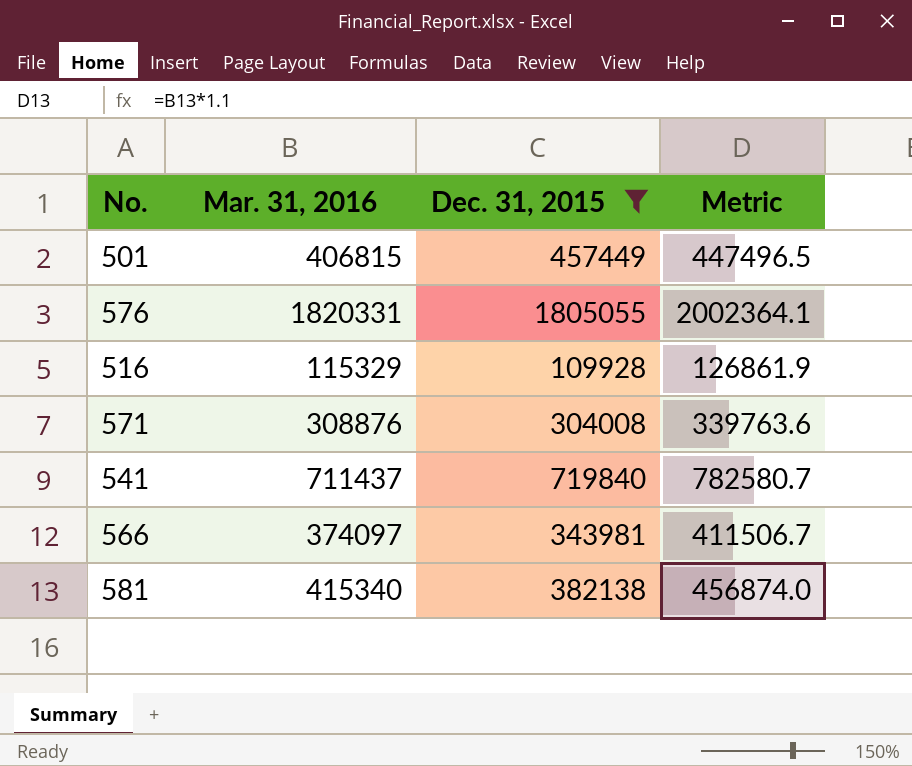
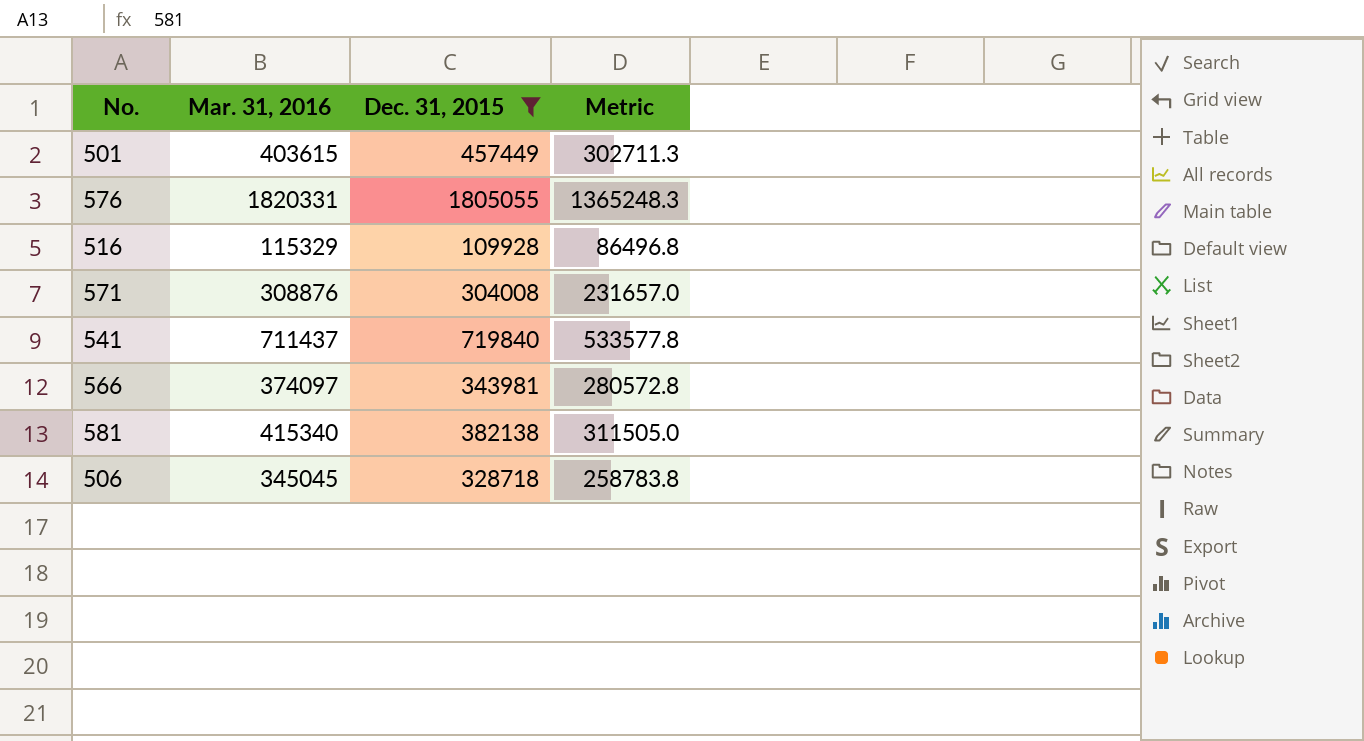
column Metric | formula: [Mar. 31, 2016] * 1.1 -> [Mar. 31, 2016] * 0.75
501 | Mar. 31, 2016: 406815 -> 403615
row 506: none -> 345045 | 328718 | 258783.8

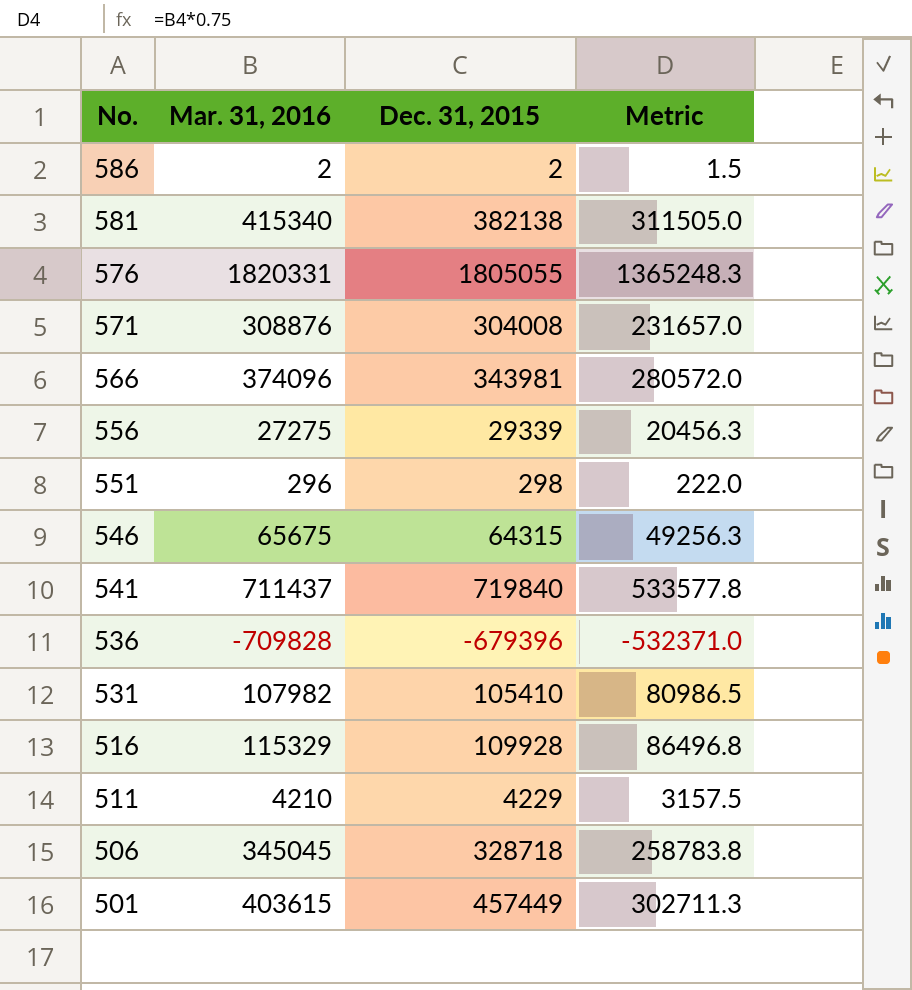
filter: Dec. 31, 2015 >= 109928 -> none
row order: none -> No. descending
566 | Mar. 31, 2016: 374097 -> 374096
566 | Metric: 280572.8 -> 280572.0

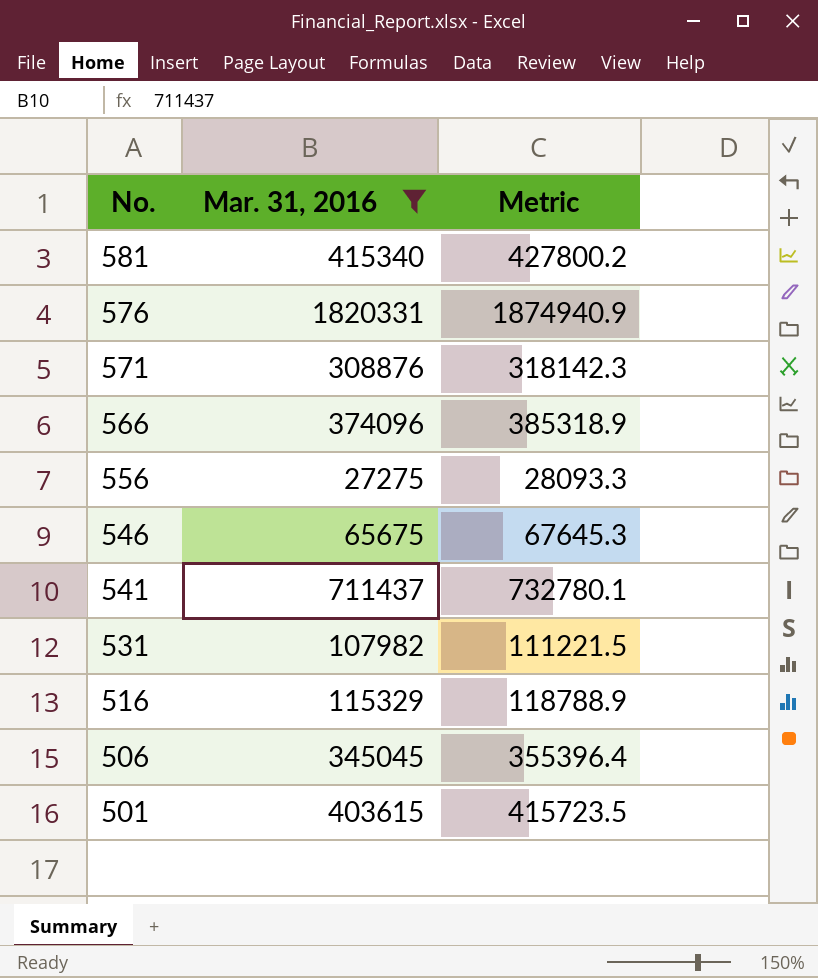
filter: none -> Mar. 31, 2016 >= 27275
column Dec. 31, 2015 | position: 3 -> none
column Metric | formula: [Mar. 31, 2016] * 0.75 -> [Mar. 31, 2016] * 1.03

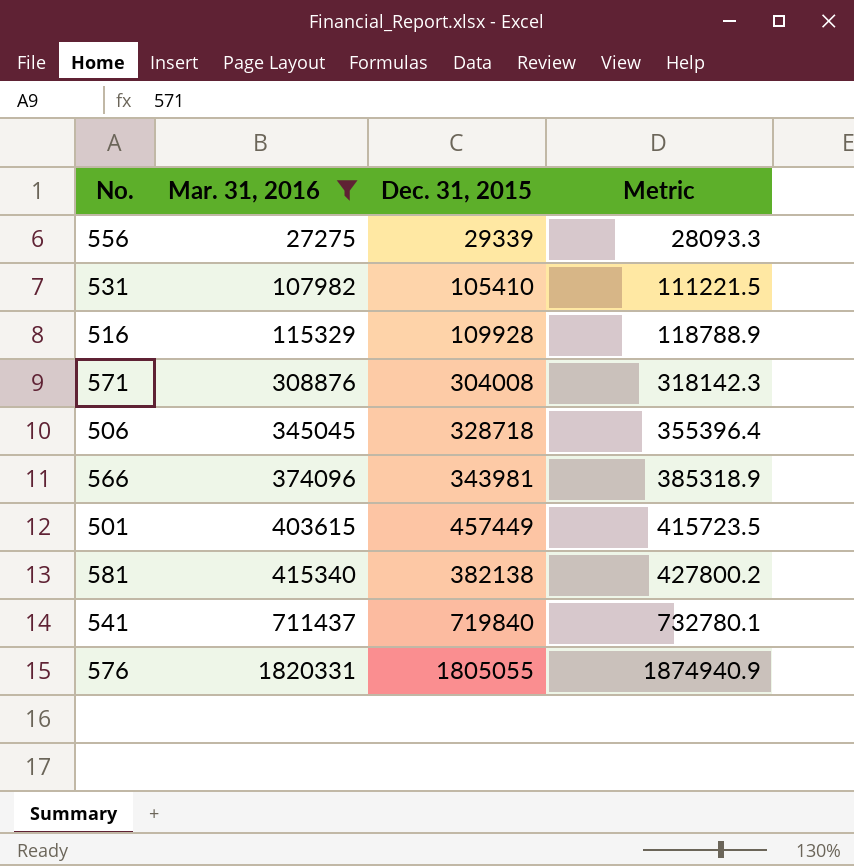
row order: No. descending -> Mar. 31, 2016 ascending
column Dec. 31, 2015 | position: none -> 3
row 546: 65675 | 67645.3 -> none

